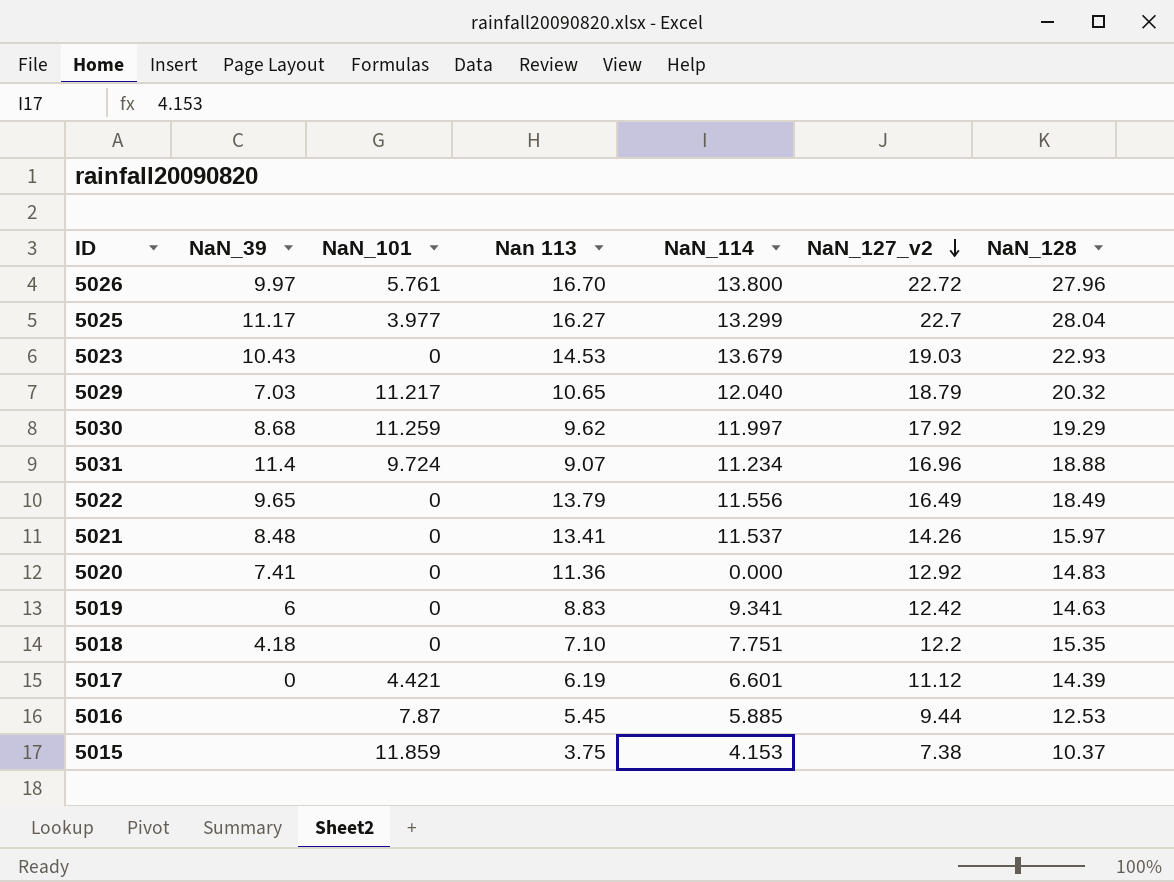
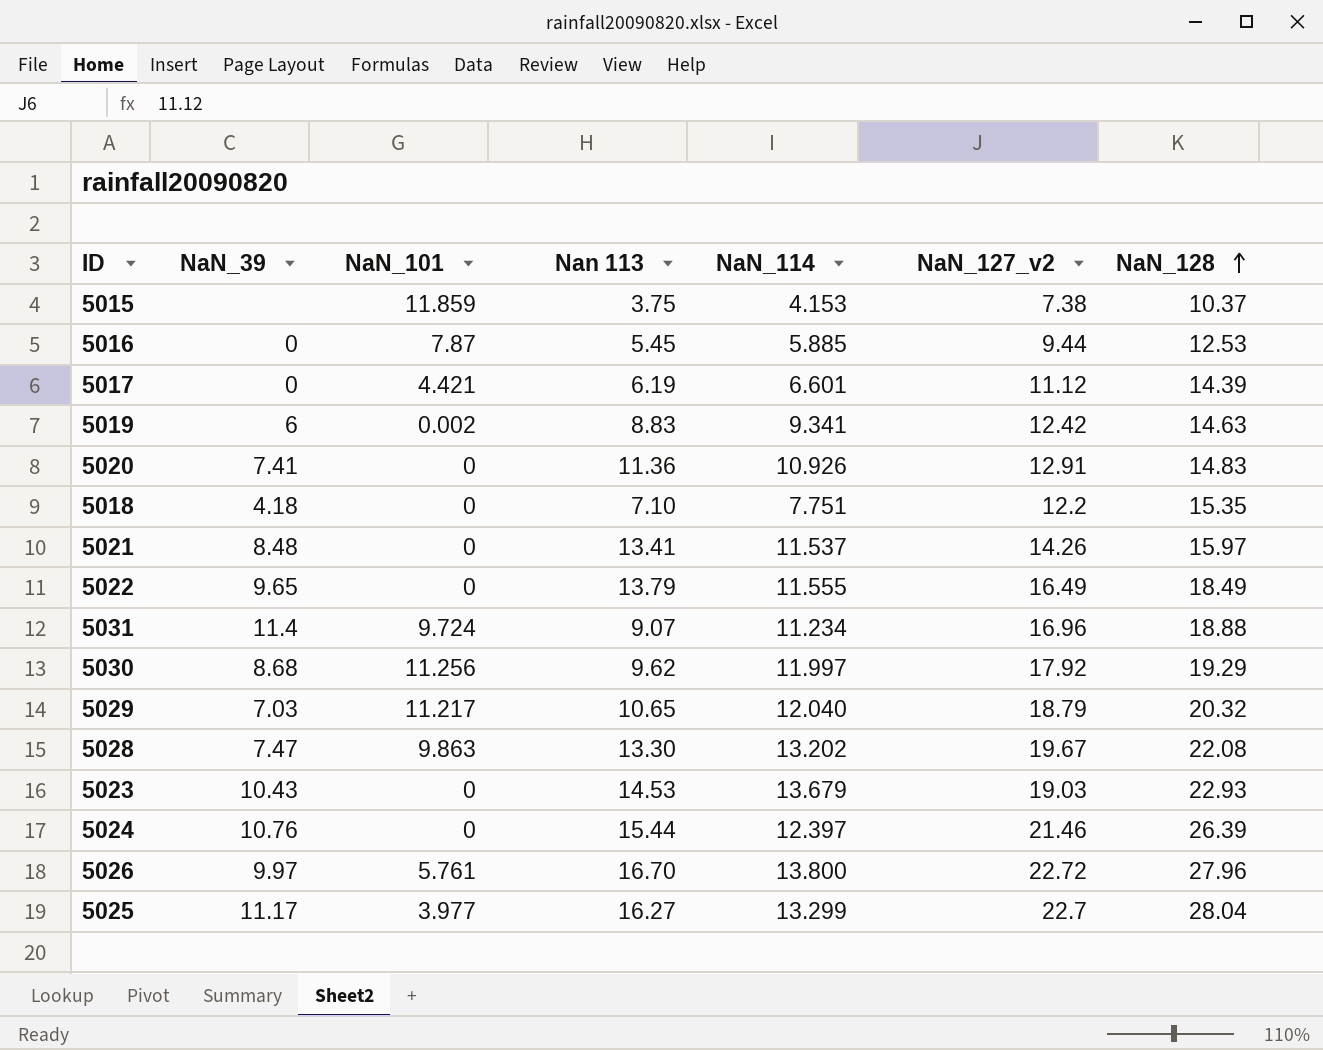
row order: NaN_127_v2 descending -> NaN_128 ascending
5016 | NaN_39: none -> 0
5019 | NaN_101: 0 -> 0.002
5020 | NaN_114: 0.000 -> 10.926
5020 | NaN_127_v2: 12.92 -> 12.91
5022 | NaN_114: 11.556 -> 11.555
5030 | NaN_101: 11.259 -> 11.256
row 5028: none -> 7.47 | 9.863 | 13.30 | 13.202 | 19.67 | 22.08
row 5024: none -> 10.76 | 0 | 15.44 | 12.397 | 21.46 | 26.39

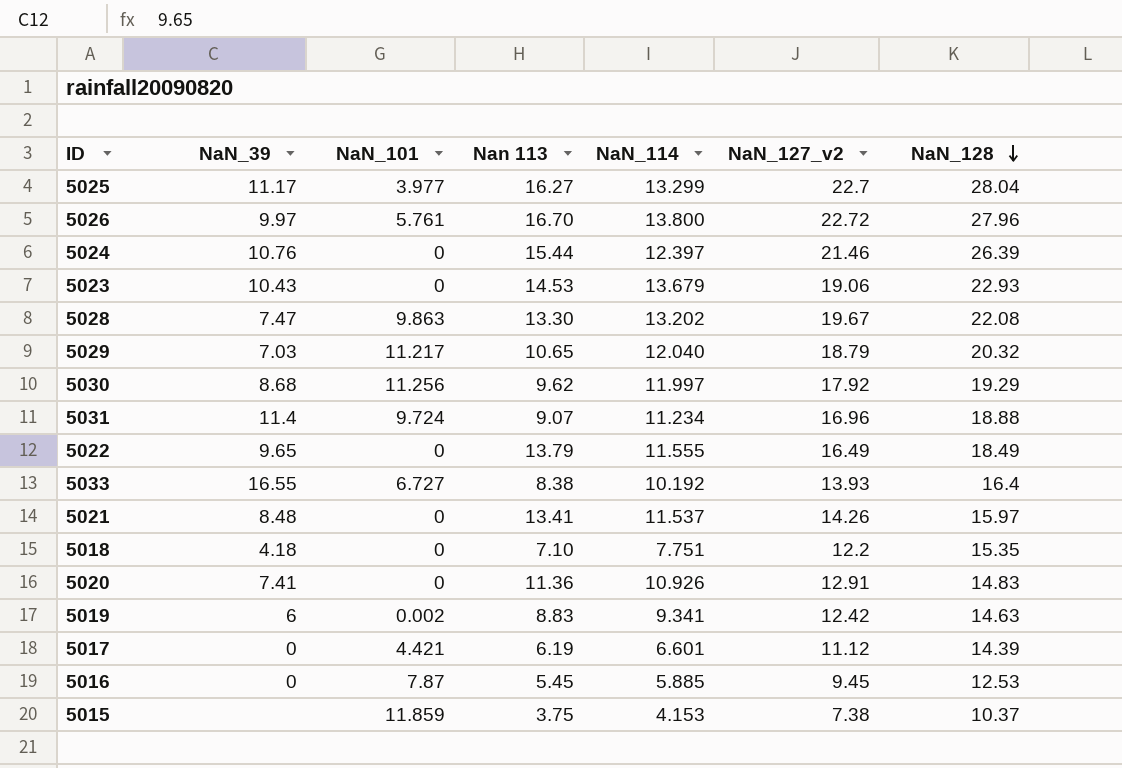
row order: NaN_128 ascending -> NaN_128 descending
5023 | NaN_127_v2: 19.03 -> 19.06
row 5033: none -> 16.55 | 6.727 | 8.38 | 10.192 | 13.93 | 16.4
5016 | NaN_127_v2: 9.44 -> 9.45

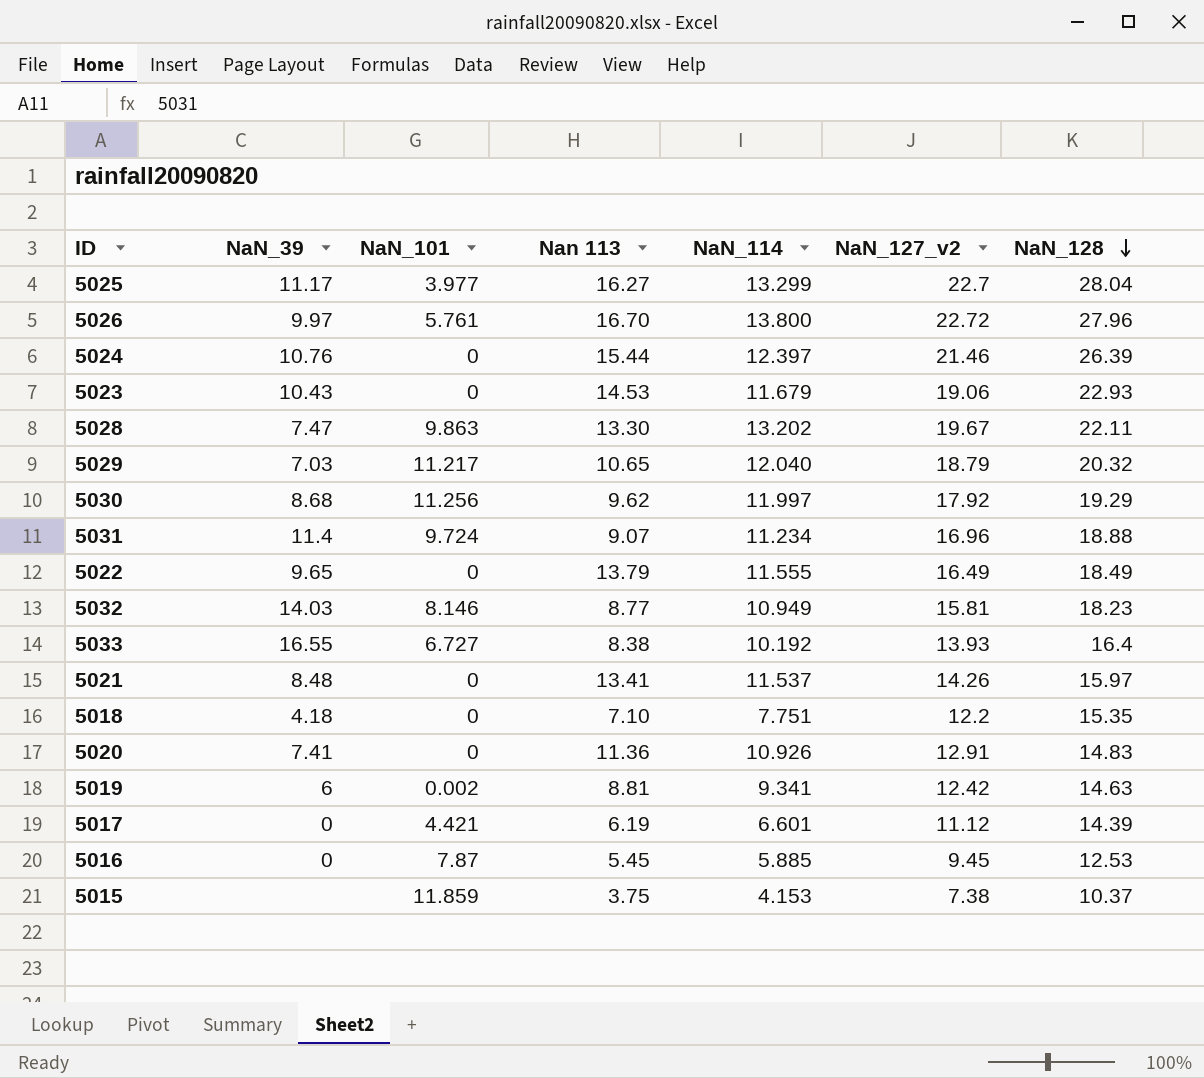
5023 | NaN_114: 13.679 -> 11.679
5028 | NaN_128: 22.08 -> 22.11
row 5032: none -> 14.03 | 8.146 | 8.77 | 10.949 | 15.81 | 18.23
5019 | Nan 113: 8.83 -> 8.81

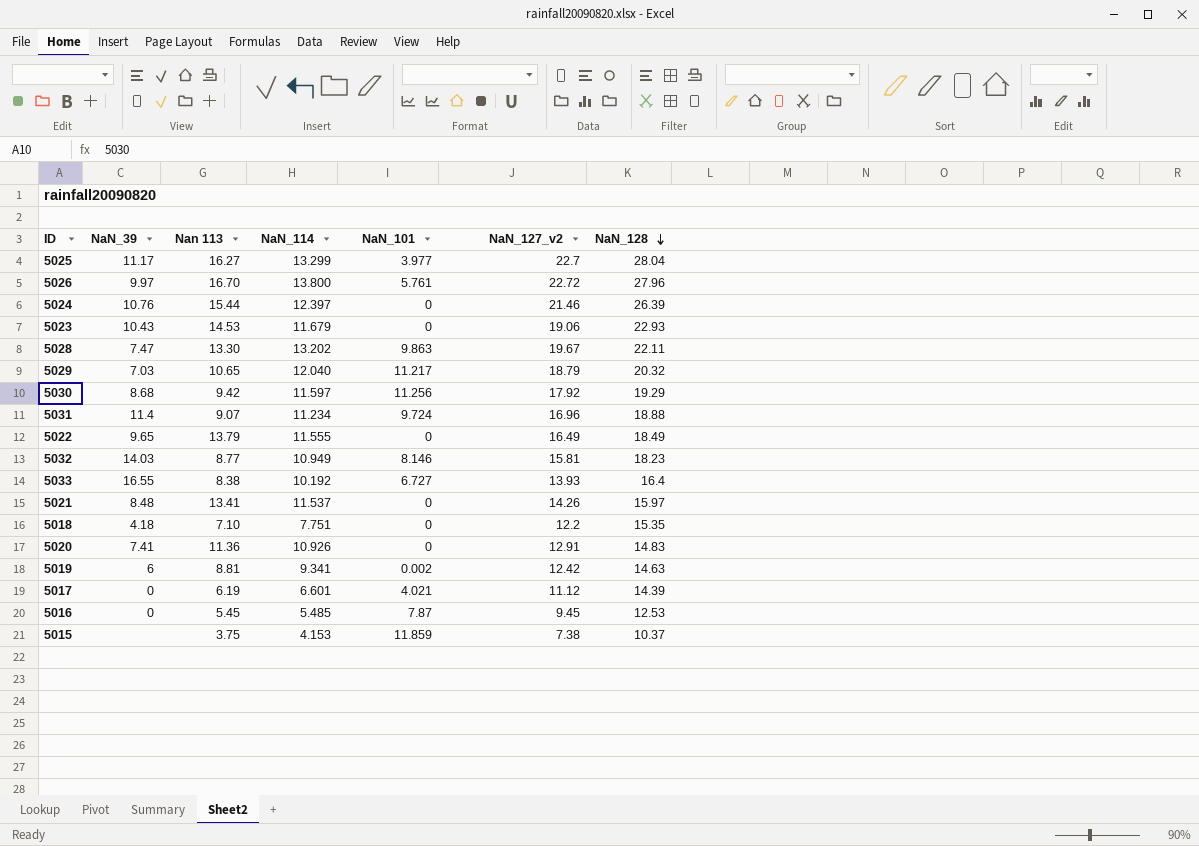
column NaN_101 | position: 3 -> 5
5030 | Nan 113: 9.62 -> 9.42
5030 | NaN_114: 11.997 -> 11.597
5017 | NaN_101: 4.421 -> 4.021
5016 | NaN_114: 5.885 -> 5.485

